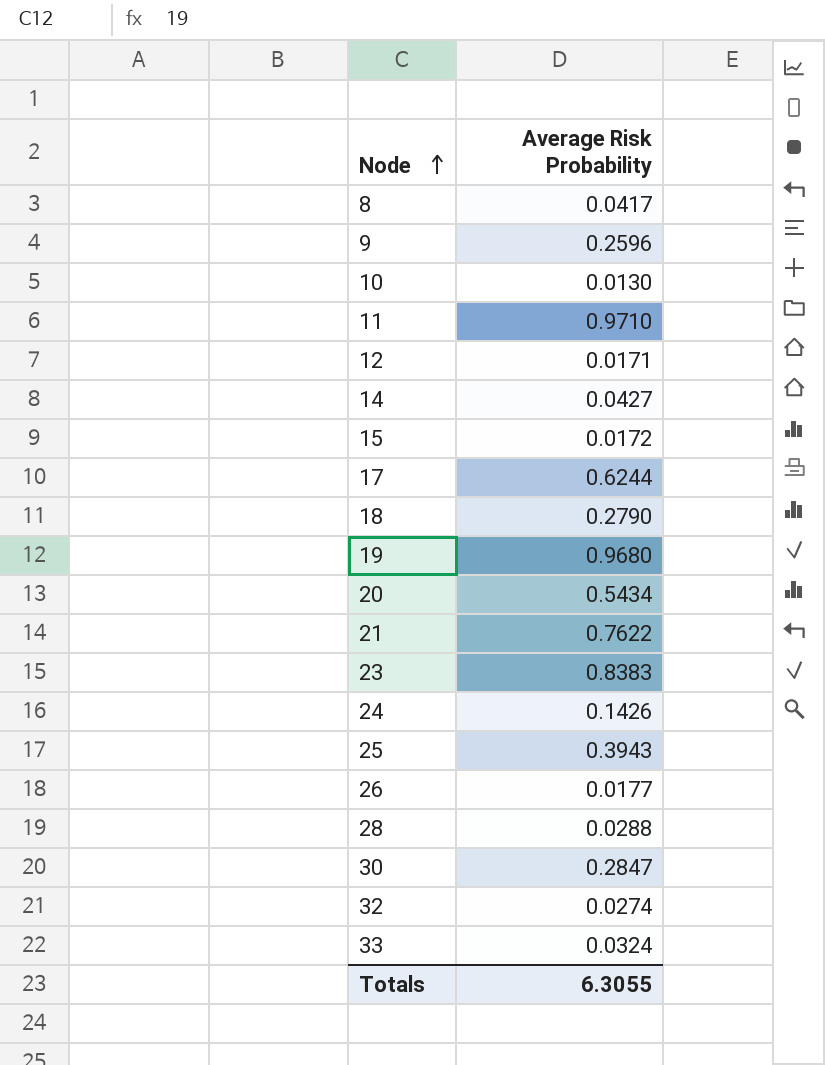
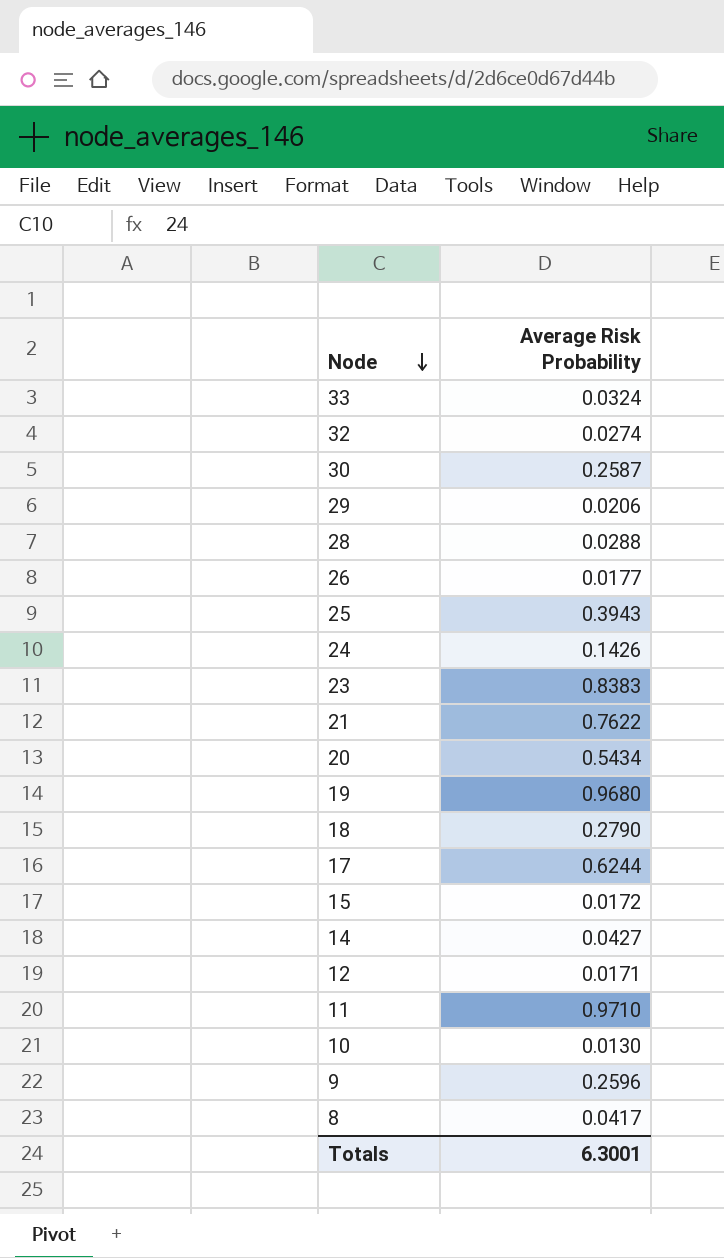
row order: Node ascending -> Node descending
30 | Average Risk Probability: 0.2847 -> 0.2587
row 29: none -> 0.0206
Totals | Average Risk Probability: 6.3055 -> 6.3001

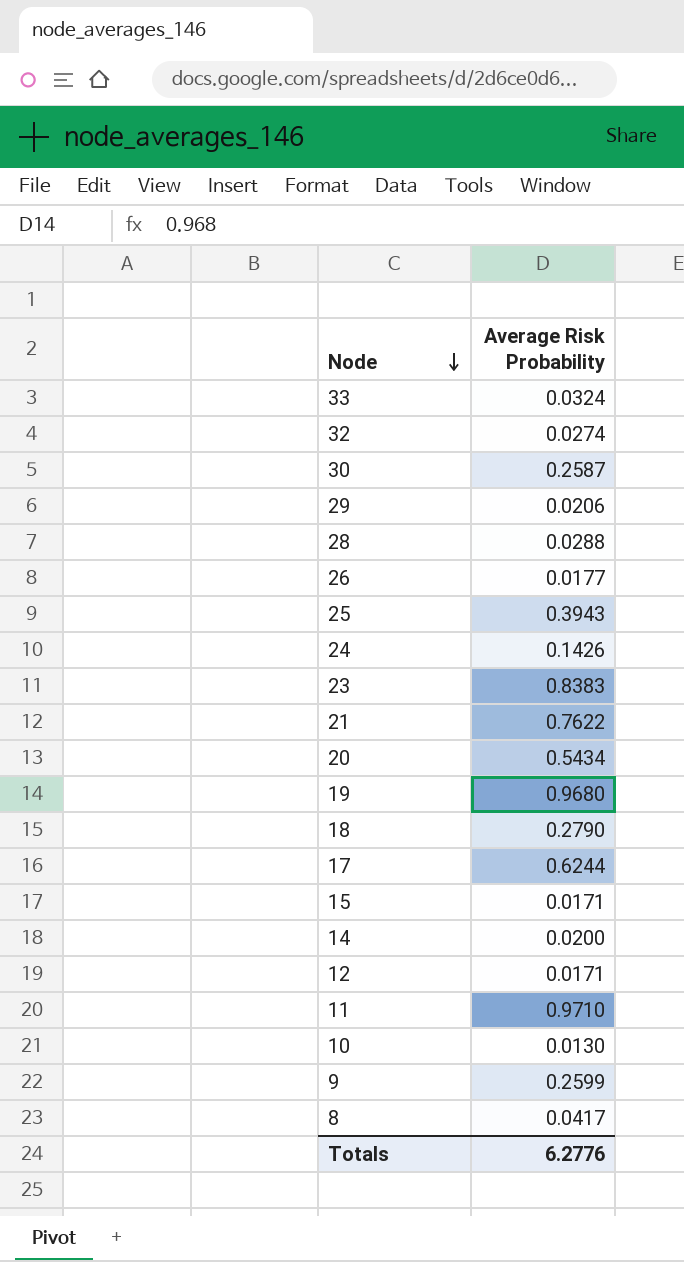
15 | Average Risk Probability: 0.0172 -> 0.0171
14 | Average Risk Probability: 0.0427 -> 0.0200
9 | Average Risk Probability: 0.2596 -> 0.2599
Totals | Average Risk Probability: 6.3001 -> 6.2776

